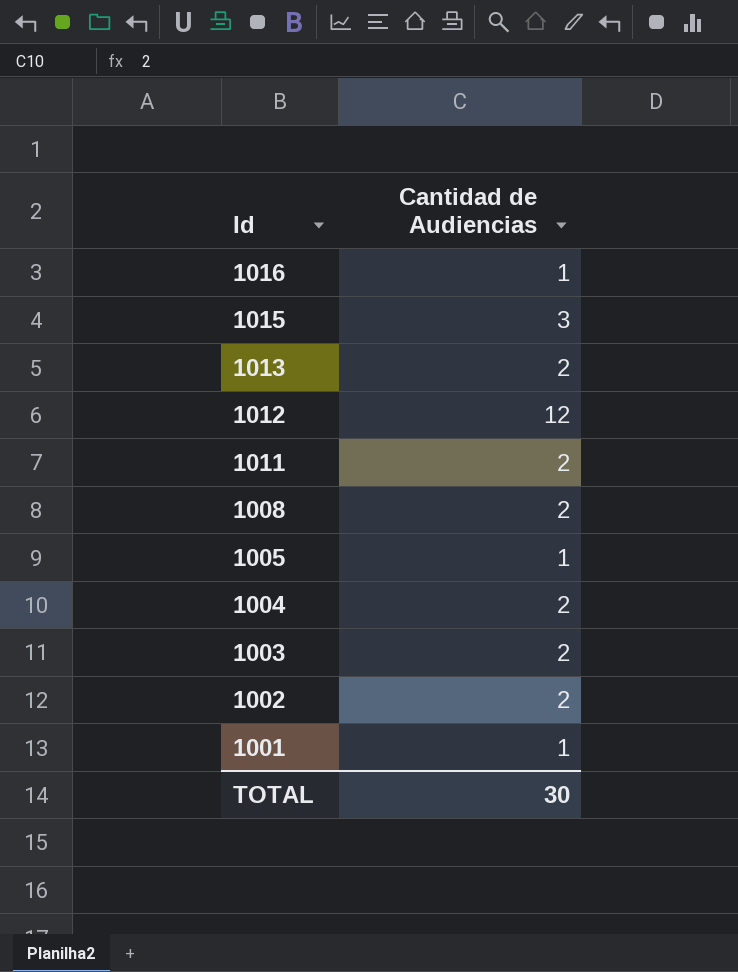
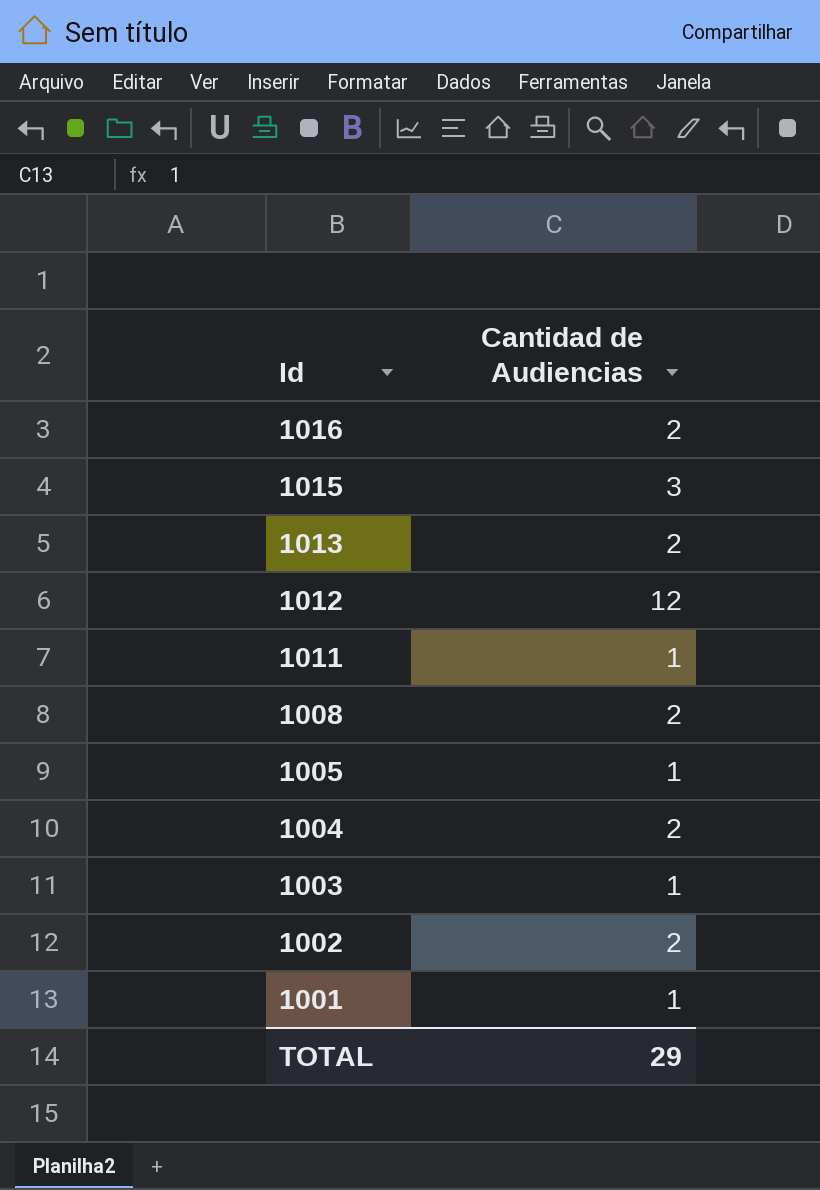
1016 | Cantidad de Audiencias: 1 -> 2
1011 | Cantidad de Audiencias: 2 -> 1
1003 | Cantidad de Audiencias: 2 -> 1
TOTAL | Cantidad de Audiencias: 30 -> 29

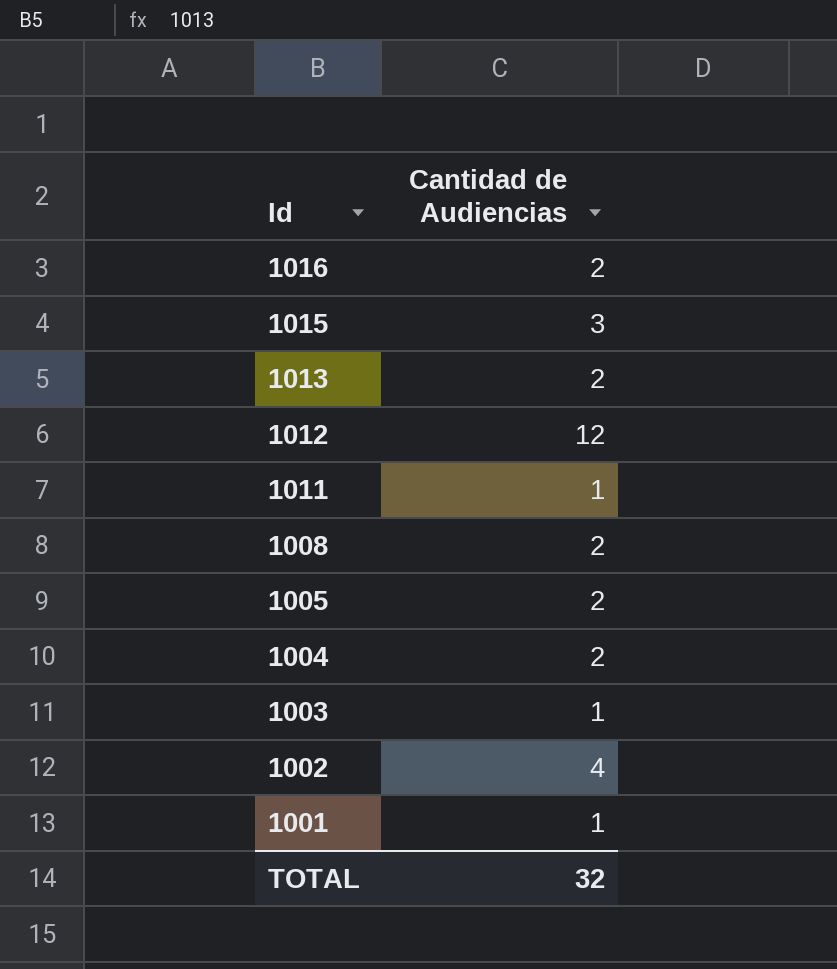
1005 | Cantidad de Audiencias: 1 -> 2
1002 | Cantidad de Audiencias: 2 -> 4
TOTAL | Cantidad de Audiencias: 29 -> 32

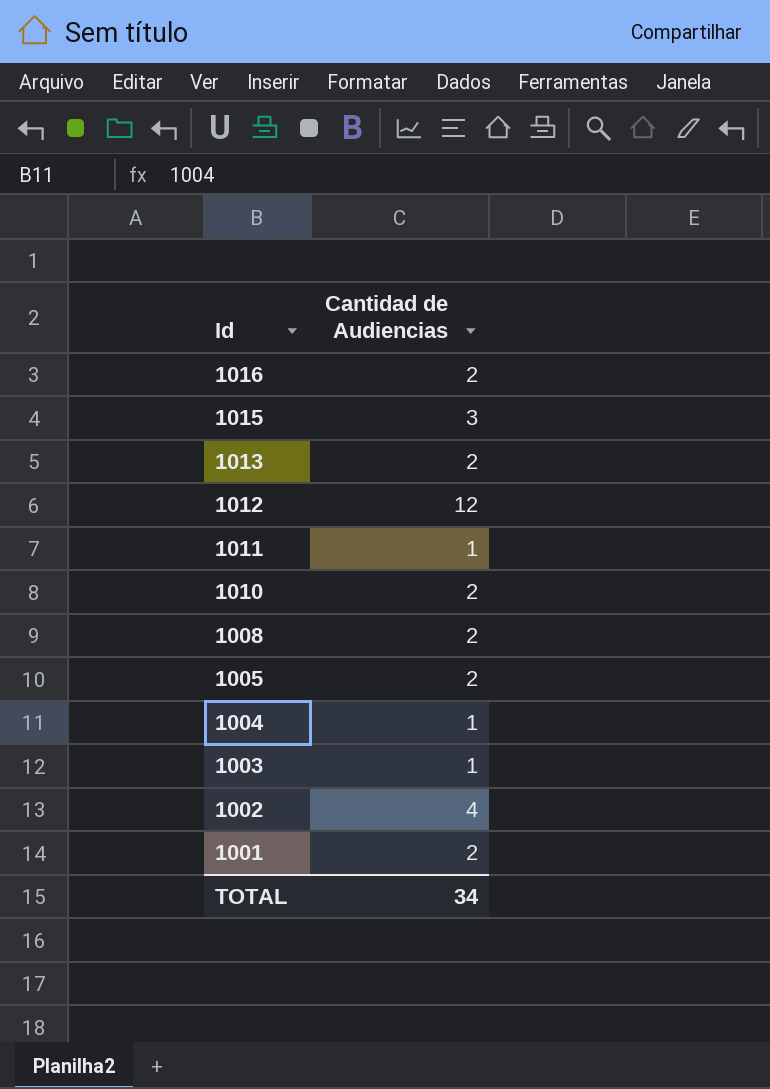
row 1010: none -> 2
1004 | Cantidad de Audiencias: 2 -> 1
1001 | Cantidad de Audiencias: 1 -> 2
TOTAL | Cantidad de Audiencias: 32 -> 34

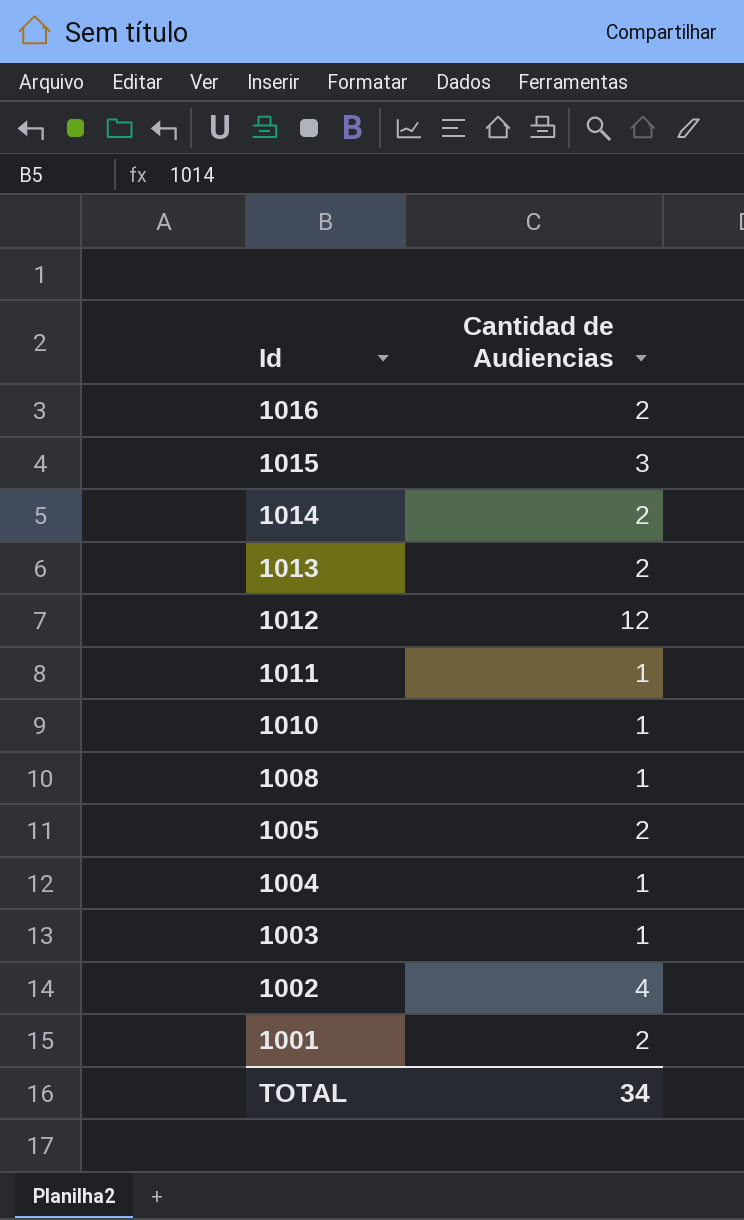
row 1014: none -> 2
1010 | Cantidad de Audiencias: 2 -> 1
1008 | Cantidad de Audiencias: 2 -> 1

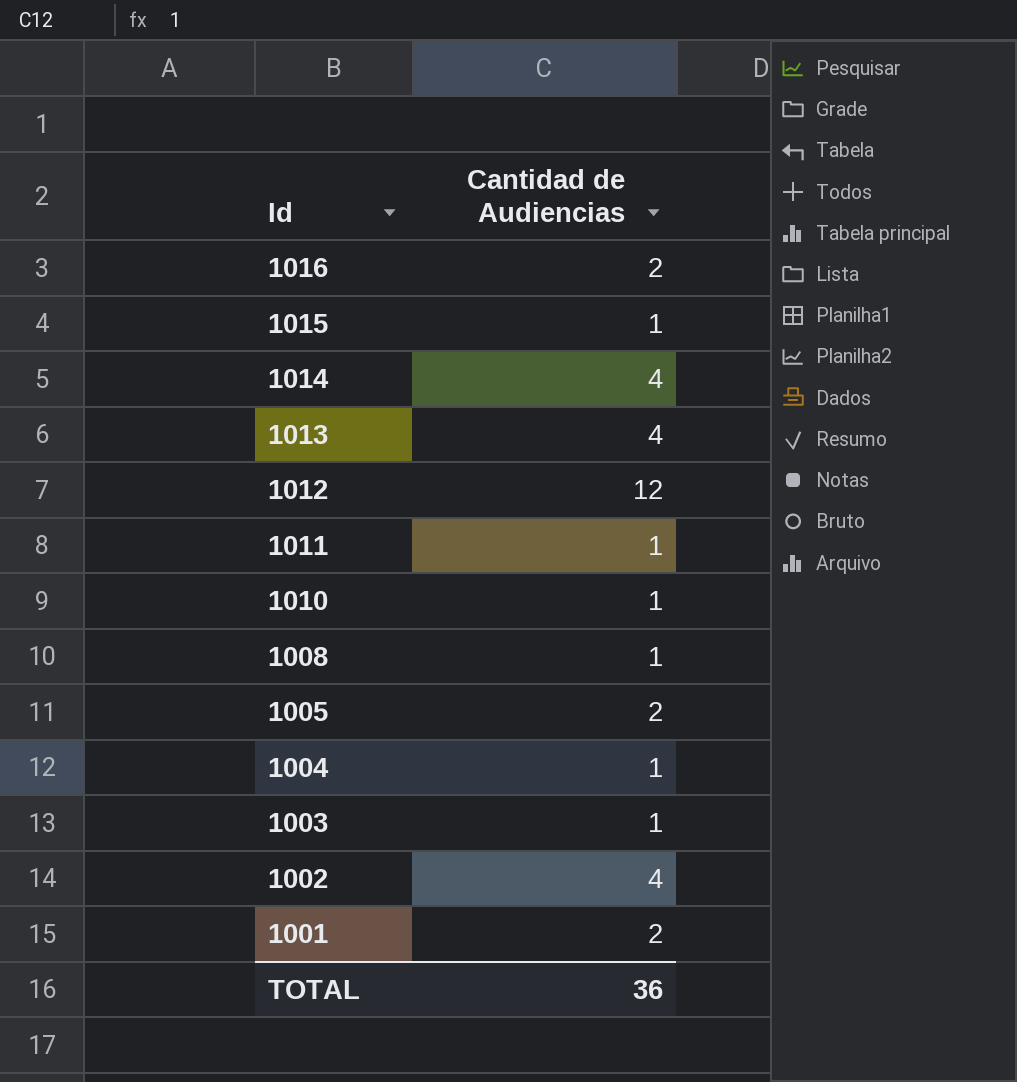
1015 | Cantidad de Audiencias: 3 -> 1
1014 | Cantidad de Audiencias: 2 -> 4
1013 | Cantidad de Audiencias: 2 -> 4
TOTAL | Cantidad de Audiencias: 34 -> 36

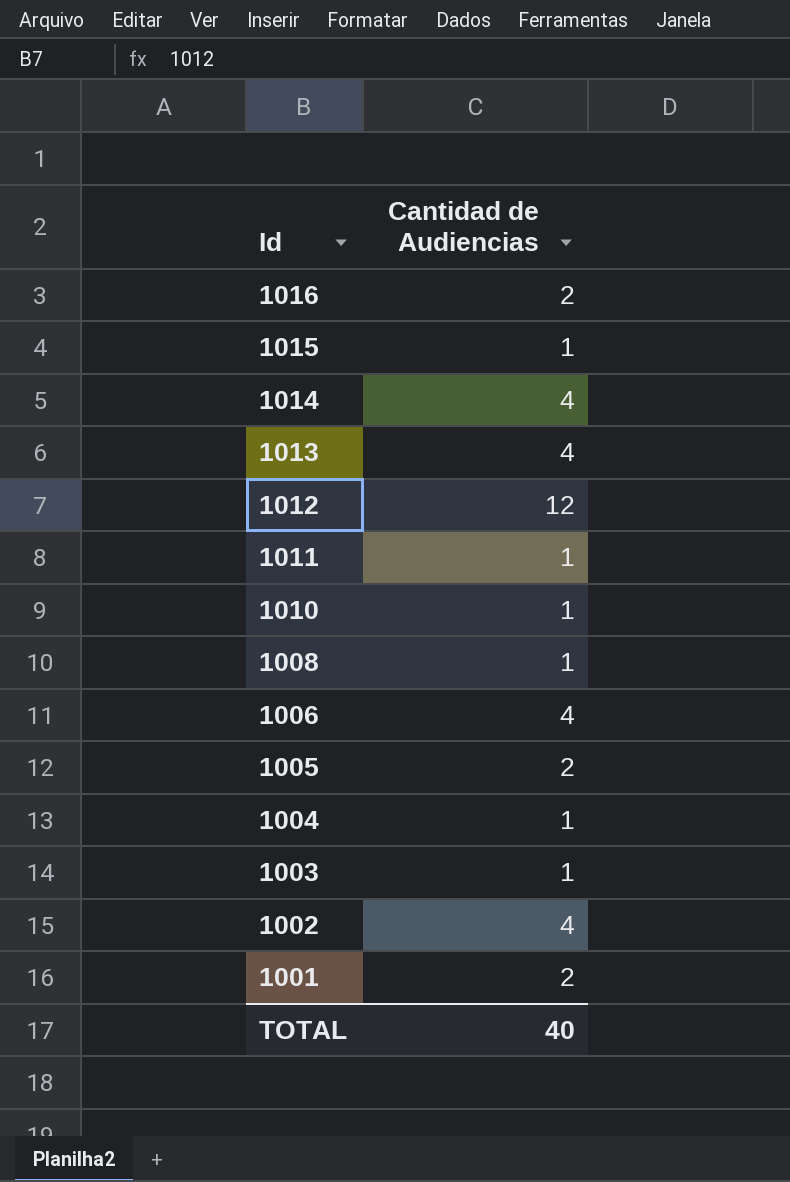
row 1006: none -> 4
TOTAL | Cantidad de Audiencias: 36 -> 40

